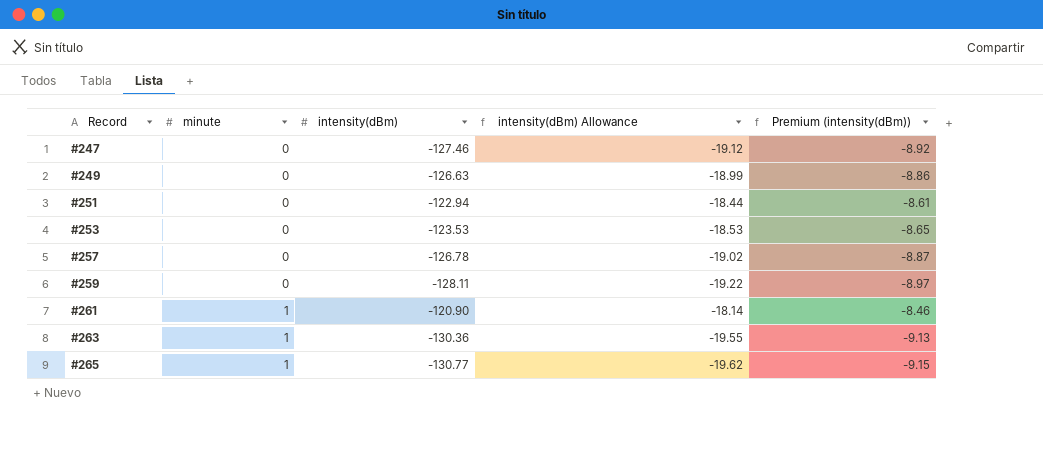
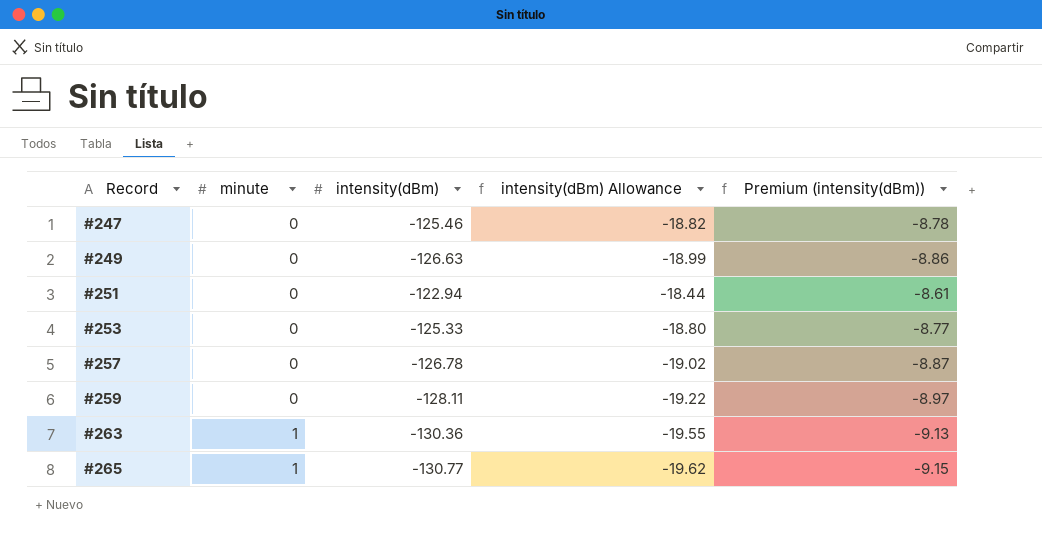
row #261: 1 | -120.90 | -18.14 | -8.46 -> none
#247 | intensity(dBm): -127.46 -> -125.46
#247 | intensity(dBm) Allowance: -19.12 -> -18.82
#247 | Premium (intensity(dBm)): -8.92 -> -8.78
#253 | intensity(dBm): -123.53 -> -125.33
#253 | intensity(dBm) Allowance: -18.53 -> -18.80
#253 | Premium (intensity(dBm)): -8.65 -> -8.77

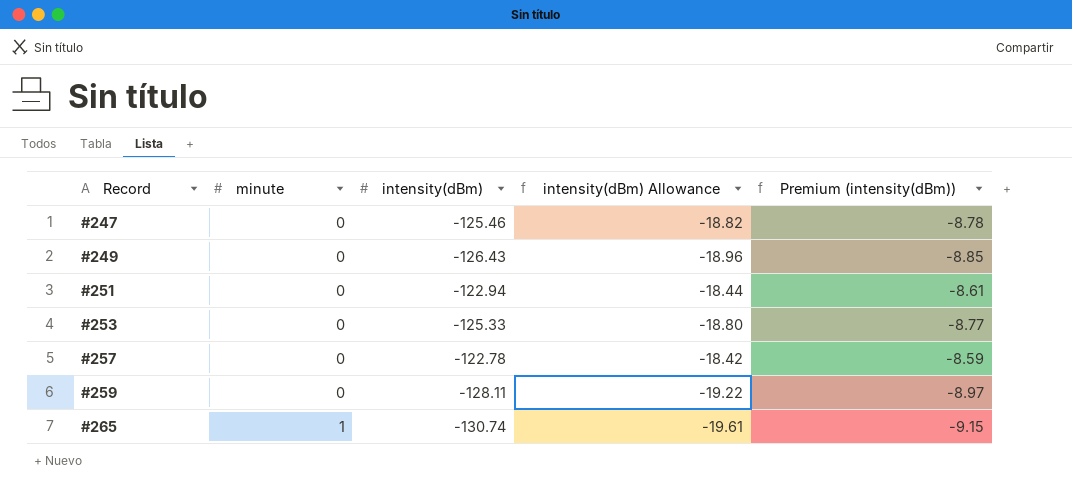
row #263: 1 | -130.36 | -19.55 | -9.13 -> none
#249 | intensity(dBm): -126.63 -> -126.43
#249 | intensity(dBm) Allowance: -18.99 -> -18.96
#249 | Premium (intensity(dBm)): -8.86 -> -8.85
#257 | intensity(dBm): -126.78 -> -122.78
#257 | intensity(dBm) Allowance: -19.02 -> -18.42
#257 | Premium (intensity(dBm)): -8.87 -> -8.59
#265 | intensity(dBm): -130.77 -> -130.74
#265 | intensity(dBm) Allowance: -19.62 -> -19.61

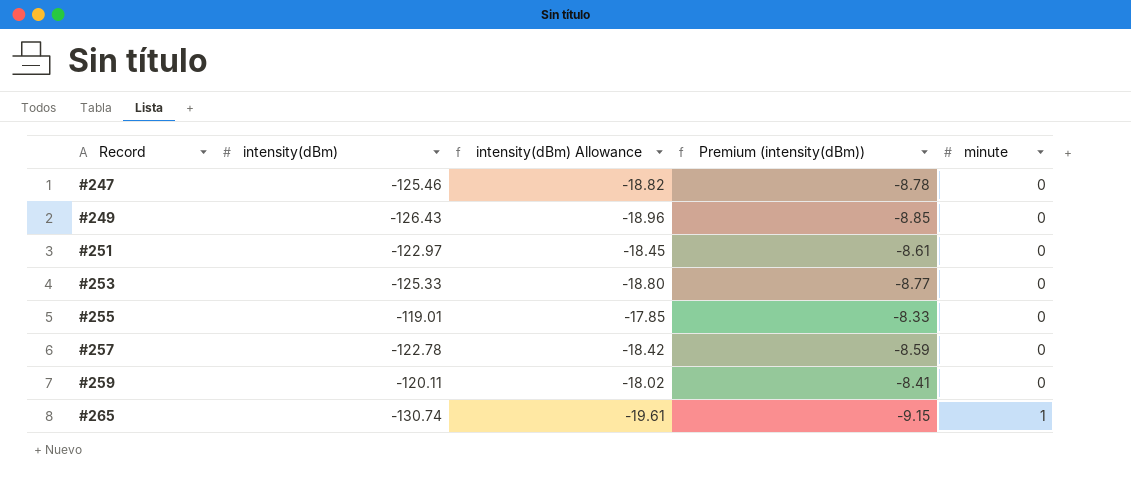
column minute | position: 2 -> 5
#251 | intensity(dBm): -122.94 -> -122.97
#251 | intensity(dBm) Allowance: -18.44 -> -18.45
row #255: none -> -119.01 | -17.85 | -8.33 | 0
#259 | intensity(dBm): -128.11 -> -120.11
#259 | intensity(dBm) Allowance: -19.22 -> -18.02
#259 | Premium (intensity(dBm)): -8.97 -> -8.41

